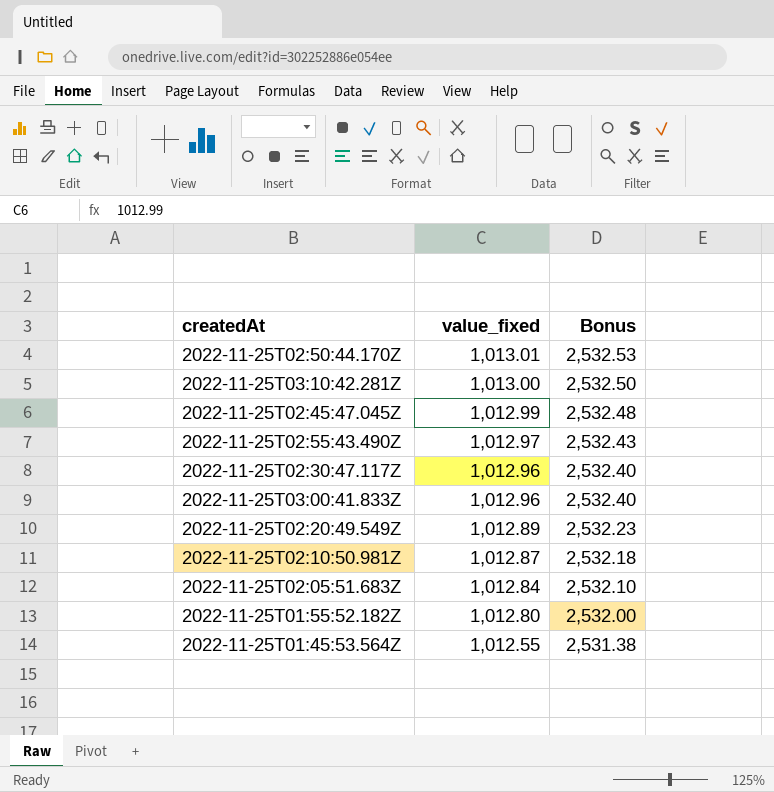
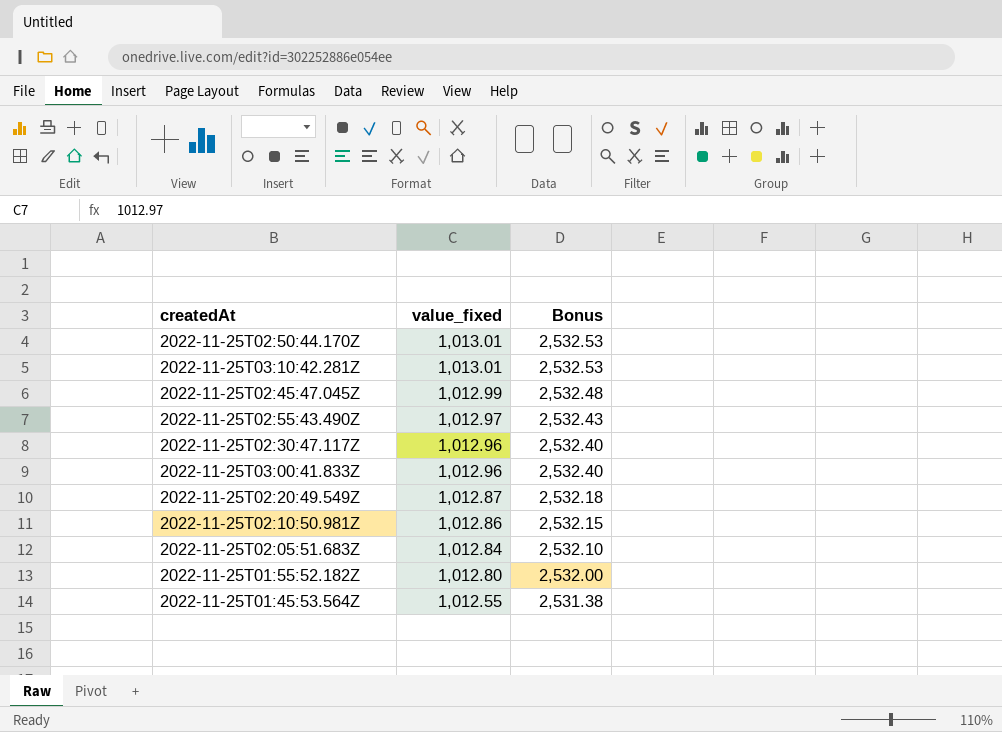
2022-11-25T03:10:42.281Z | value_fixed: 1,013.00 -> 1,013.01
2022-11-25T03:10:42.281Z | Bonus: 2,532.50 -> 2,532.53
2022-11-25T02:20:49.549Z | value_fixed: 1,012.89 -> 1,012.87
2022-11-25T02:20:49.549Z | Bonus: 2,532.23 -> 2,532.18
2022-11-25T02:10:50.981Z | value_fixed: 1,012.87 -> 1,012.86
2022-11-25T02:10:50.981Z | Bonus: 2,532.18 -> 2,532.15

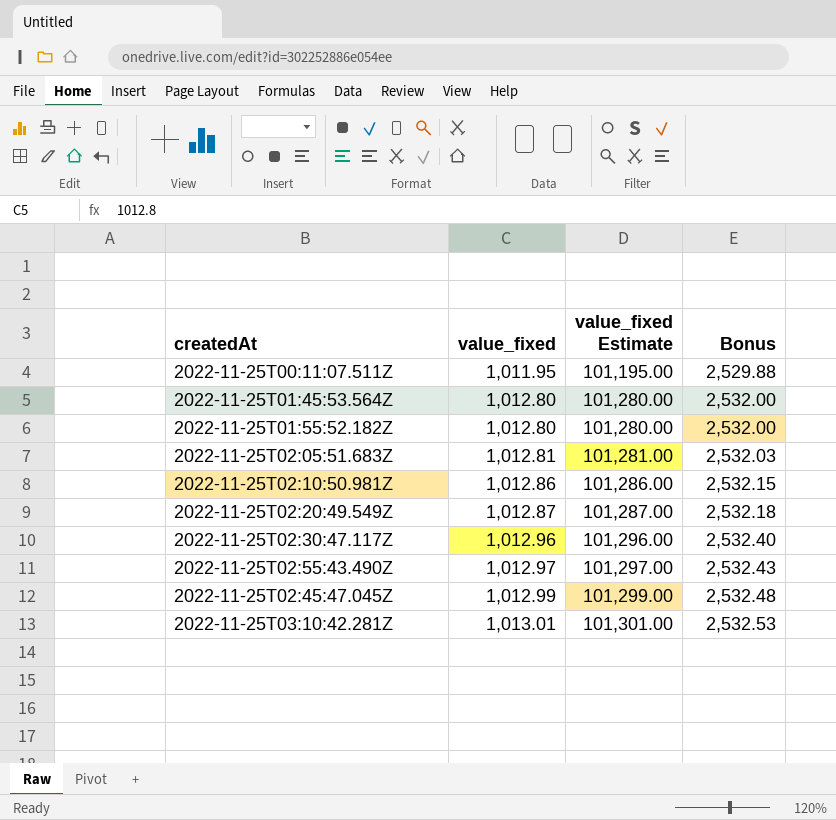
row order: value_fixed descending -> value_fixed ascending
column value_fixed Estimate | formula: none -> [value_fixed] * 100
row 2022-11-25T02:50:44.170Z: 1,013.01 | 2,532.53 -> none
row 2022-11-25T03:00:41.833Z: 1,012.96 | 2,532.40 -> none
row 2022-11-25T00:11:07.511Z: none -> 1,011.95 | 101,195.00 | 2,529.88
2022-11-25T01:45:53.564Z | value_fixed: 1,012.55 -> 1,012.80
2022-11-25T01:45:53.564Z | Bonus: 2,531.38 -> 2,532.00
2022-11-25T02:05:51.683Z | value_fixed: 1,012.84 -> 1,012.81
2022-11-25T02:05:51.683Z | Bonus: 2,532.10 -> 2,532.03

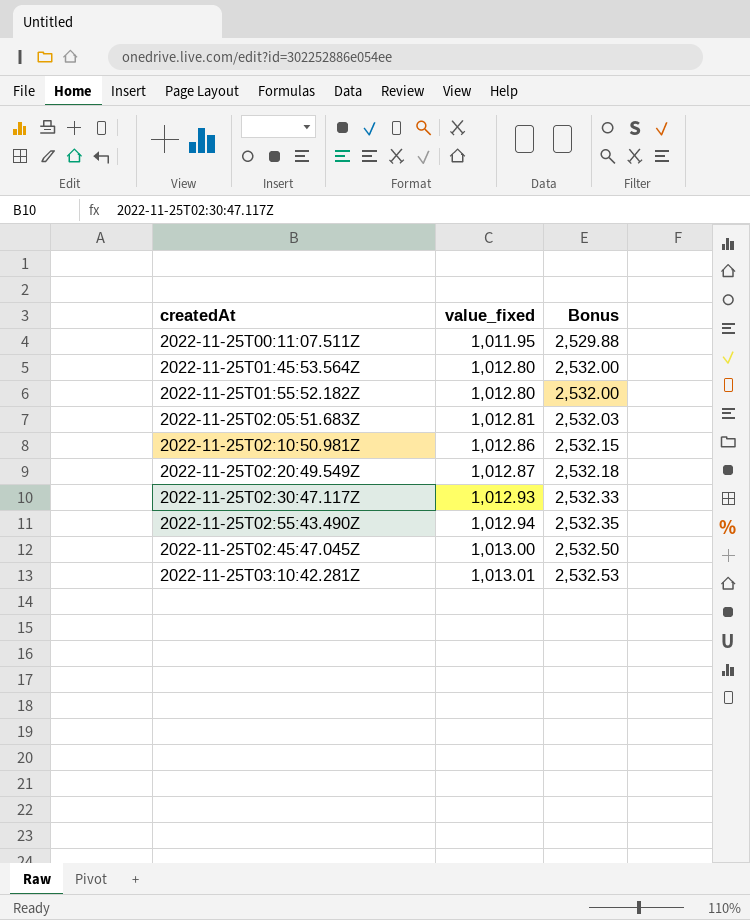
column value_fixed Estimate | formula: [value_fixed] * 100 -> none
2022-11-25T02:30:47.117Z | value_fixed: 1,012.96 -> 1,012.93
2022-11-25T02:30:47.117Z | Bonus: 2,532.40 -> 2,532.33
2022-11-25T02:55:43.490Z | value_fixed: 1,012.97 -> 1,012.94
2022-11-25T02:55:43.490Z | Bonus: 2,532.43 -> 2,532.35
2022-11-25T02:45:47.045Z | value_fixed: 1,012.99 -> 1,013.00
2022-11-25T02:45:47.045Z | Bonus: 2,532.48 -> 2,532.50

